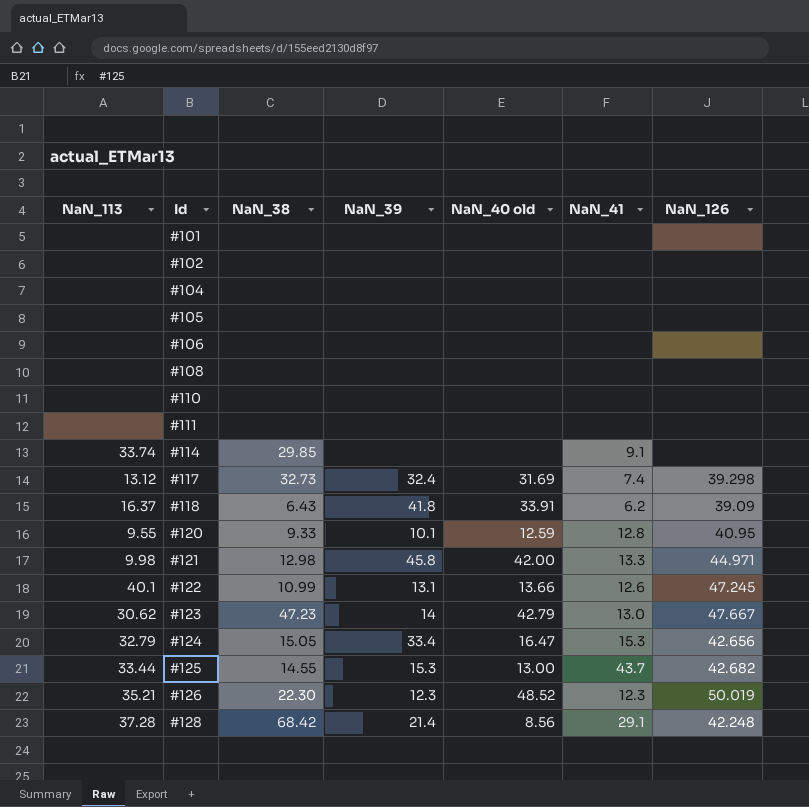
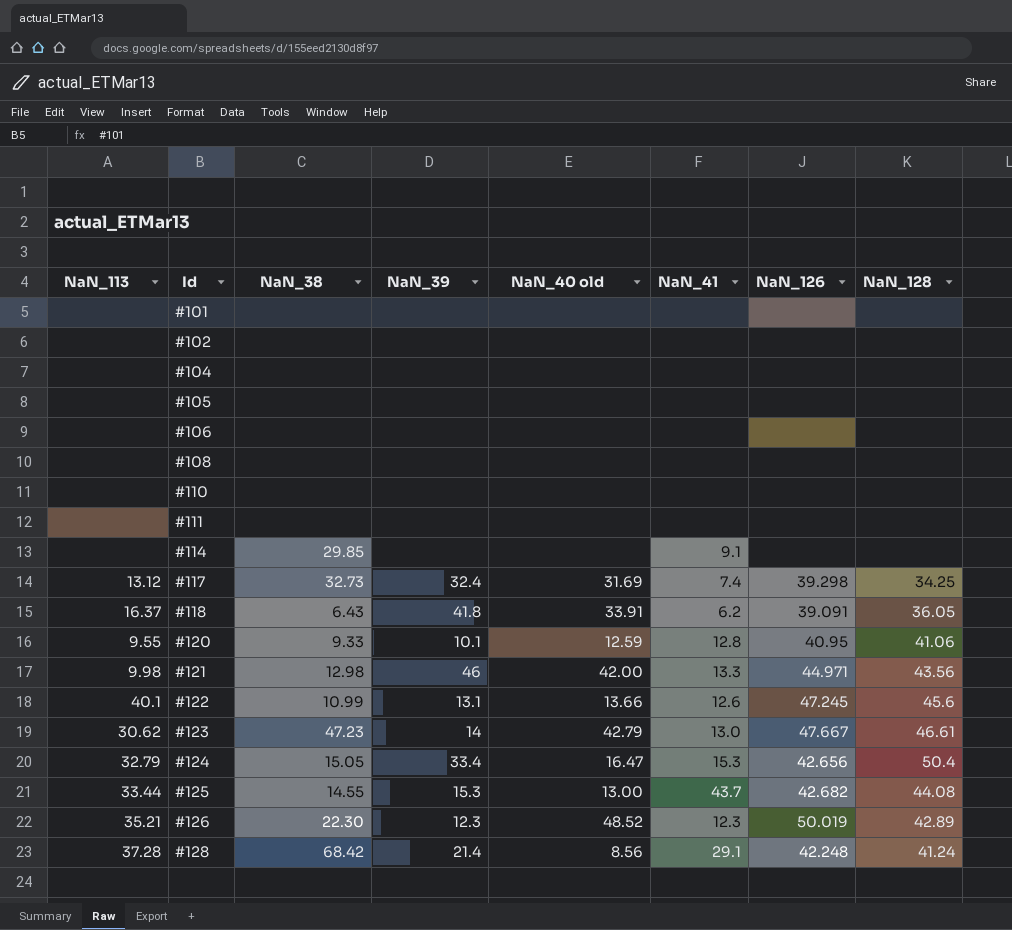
column NaN_128 | position: none -> 8
#114 | NaN_113: 33.74 -> none
#118 | NaN_126: 39.09 -> 39.091
#121 | NaN_39: 45.8 -> 46

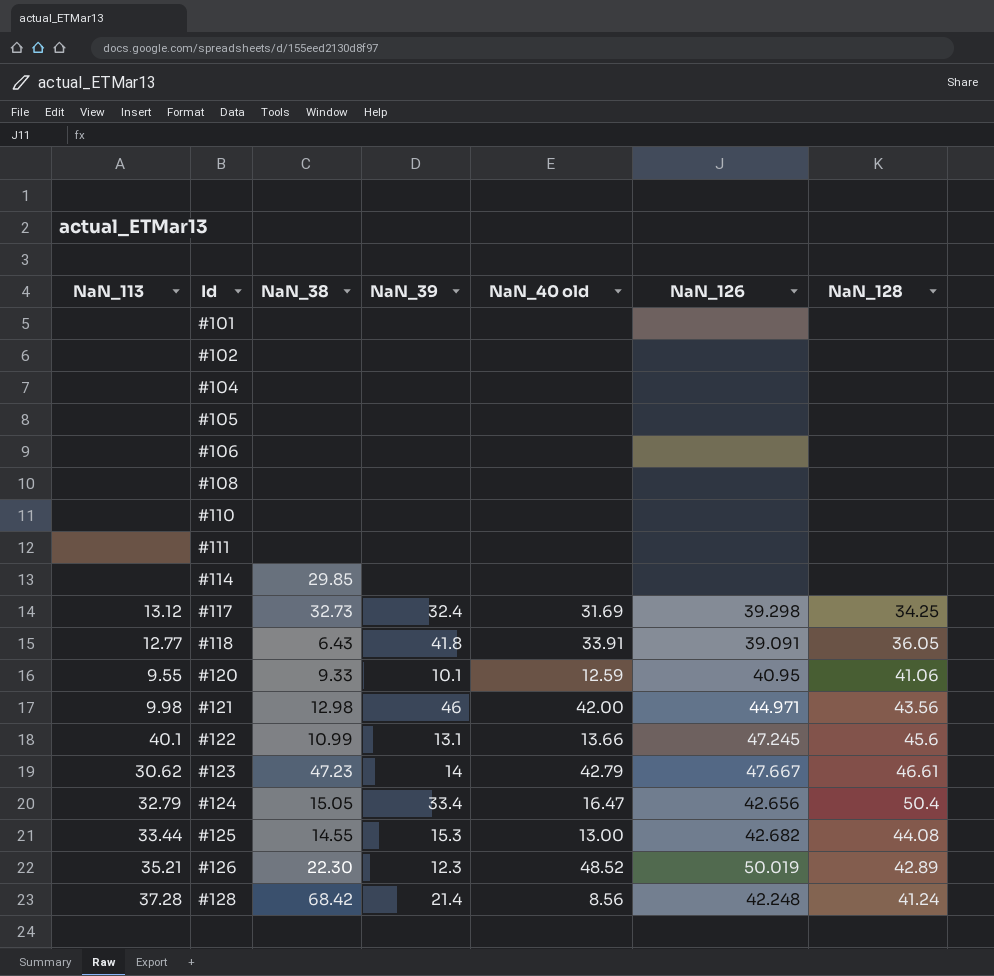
column NaN_41 | position: 6 -> none
#118 | NaN_113: 16.37 -> 12.77

